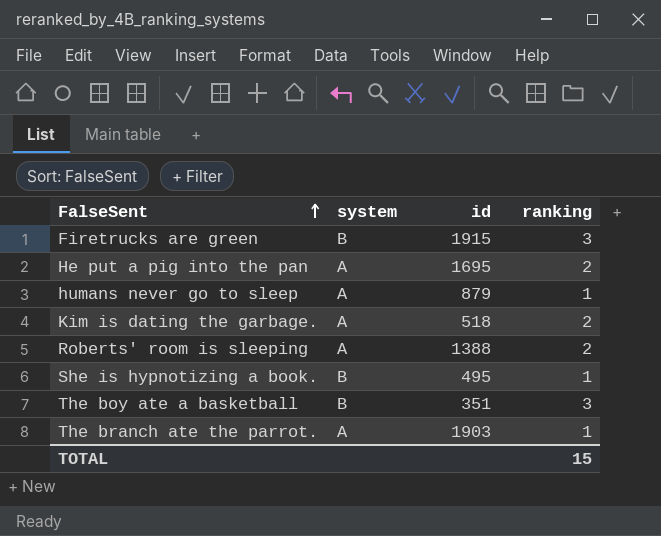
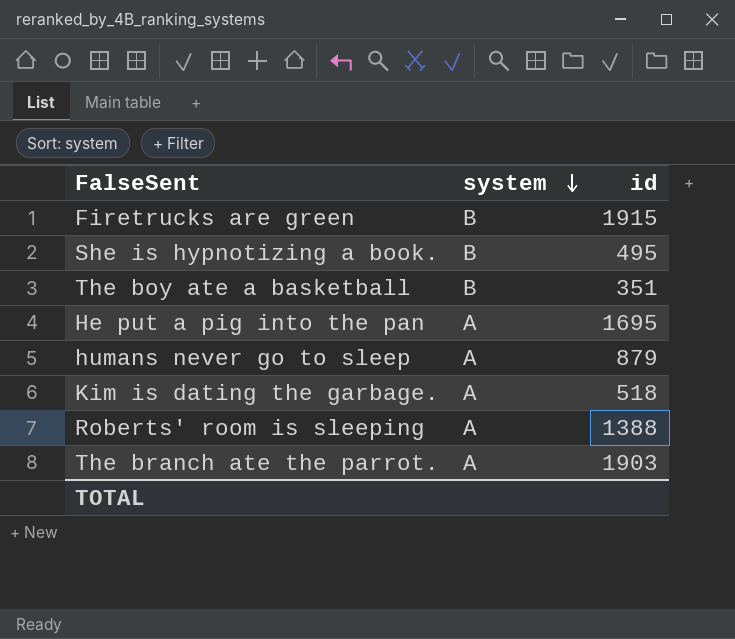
row order: FalseSent ascending -> system descending
column ranking | position: 4 -> none

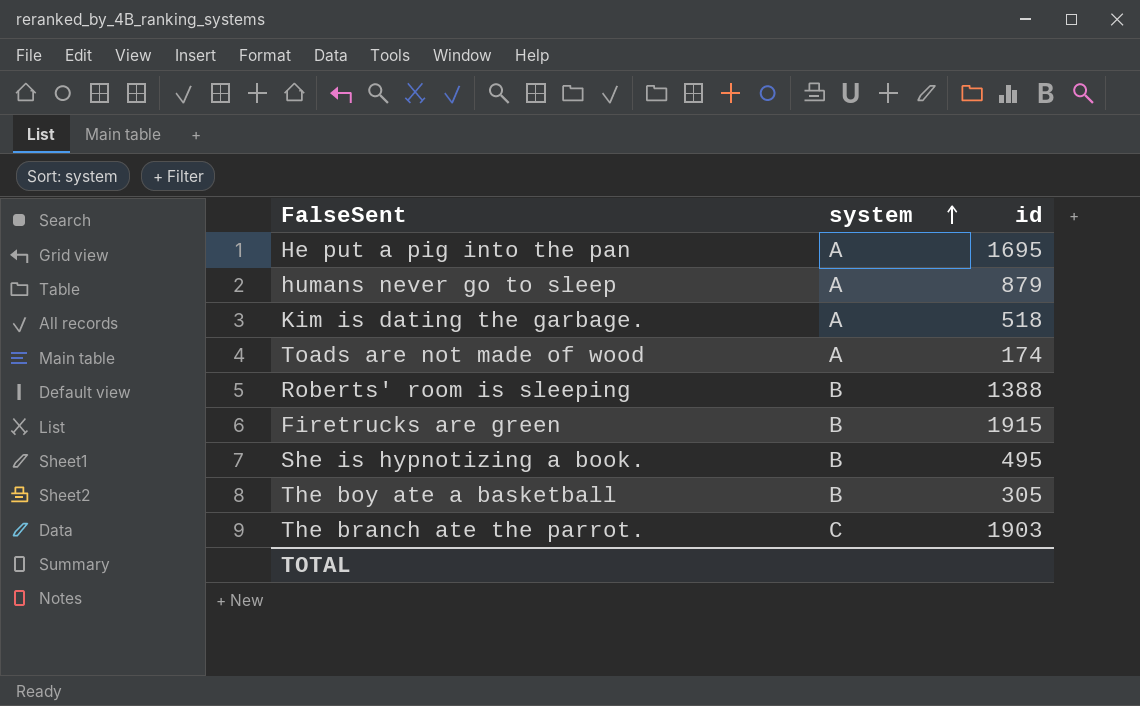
row order: system descending -> system ascending
row Toads are not made of wood: none -> A | 174
Roberts' room is sleeping | system: A -> B
The boy ate a basketball | id: 351 -> 305
The branch ate the parrot. | system: A -> C

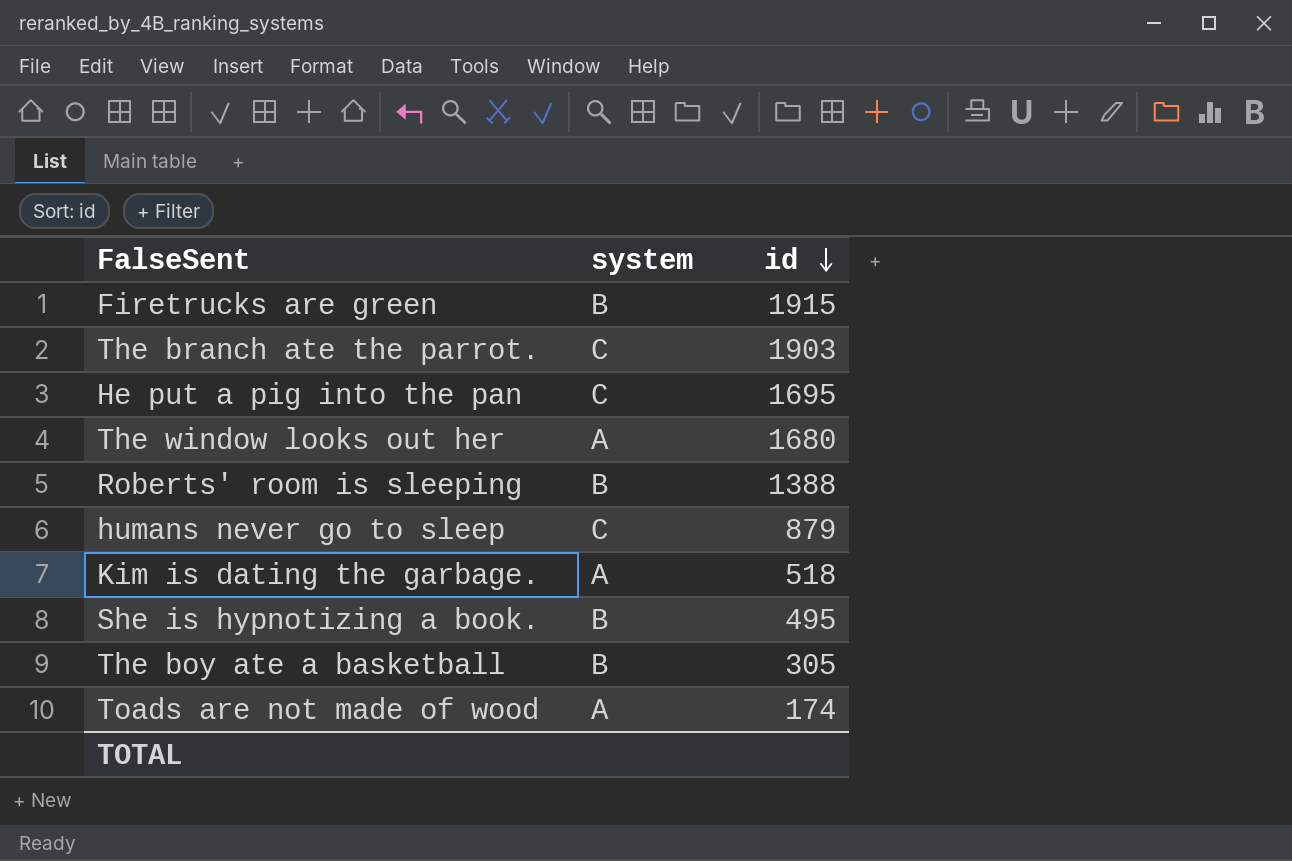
row order: system ascending -> id descending
He put a pig into the pan | system: A -> C
row The window looks out her: none -> A | 1680
humans never go to sleep | system: A -> C

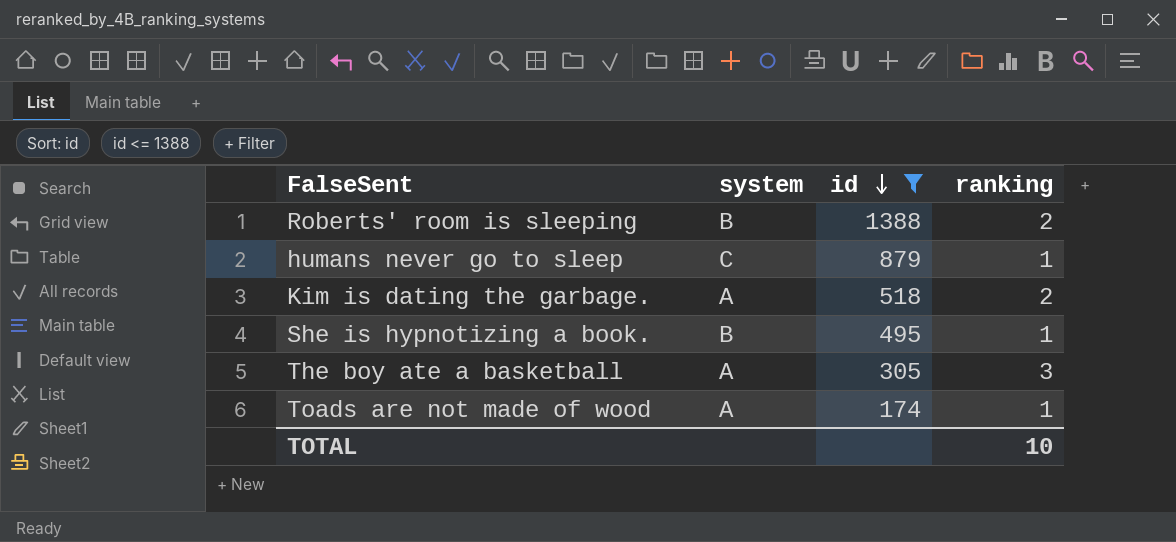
filter: none -> id <= 1388
column ranking | position: none -> 4
The boy ate a basketball | system: B -> A

